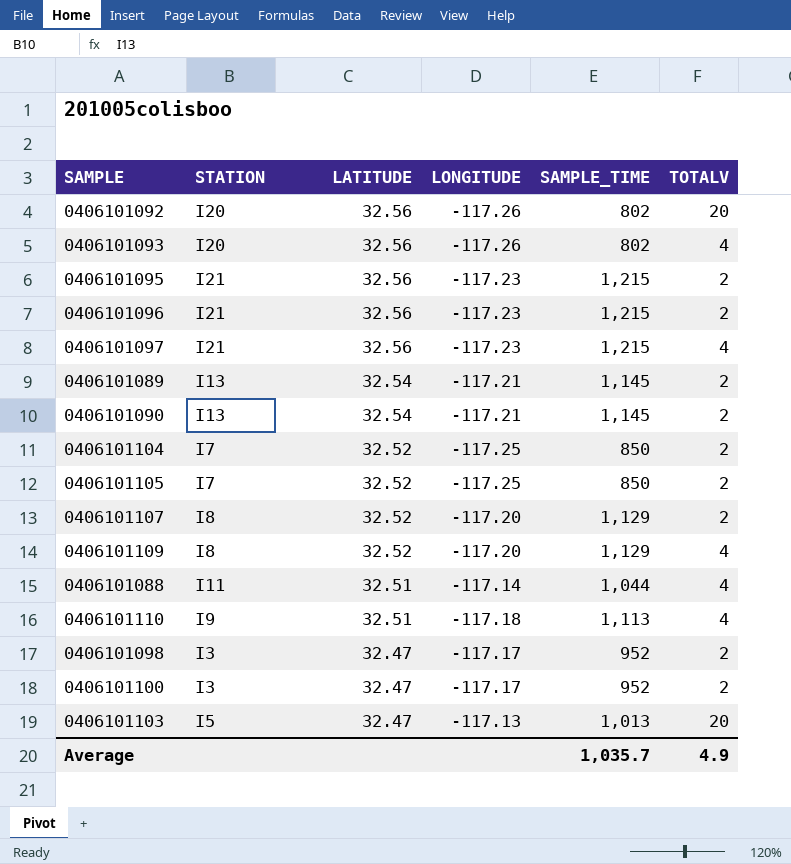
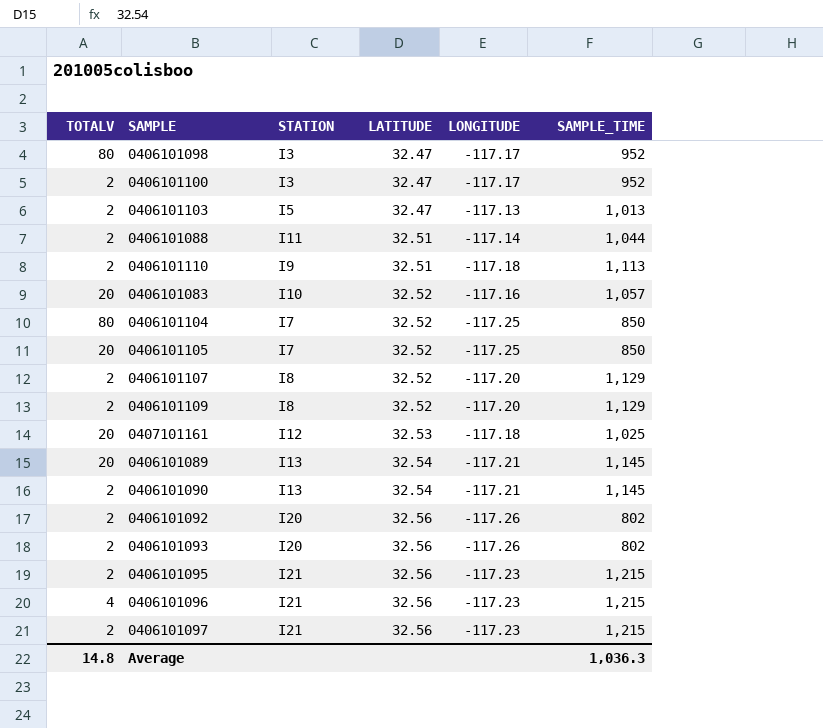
row order: LATITUDE descending -> LATITUDE ascending
column TOTALV | position: 6 -> 1
0406101098 | TOTALV: 2 -> 80
0406101103 | TOTALV: 20 -> 2
0406101088 | TOTALV: 4 -> 2
0406101110 | TOTALV: 4 -> 2
row 0406101083: none -> 20 | I10 | 32.52 | -117.16 | 1,057
0406101104 | TOTALV: 2 -> 80
0406101105 | TOTALV: 2 -> 20
0406101109 | TOTALV: 4 -> 2
row 0407101161: none -> 20 | I12 | 32.53 | -117.18 | 1,025
0406101089 | TOTALV: 2 -> 20
0406101092 | TOTALV: 20 -> 2
0406101093 | TOTALV: 4 -> 2
0406101096 | TOTALV: 2 -> 4
0406101097 | TOTALV: 4 -> 2
Average | TOTALV: 4.9 -> 14.8
Average | SAMPLE_TIME: 1,035.7 -> 1,036.3

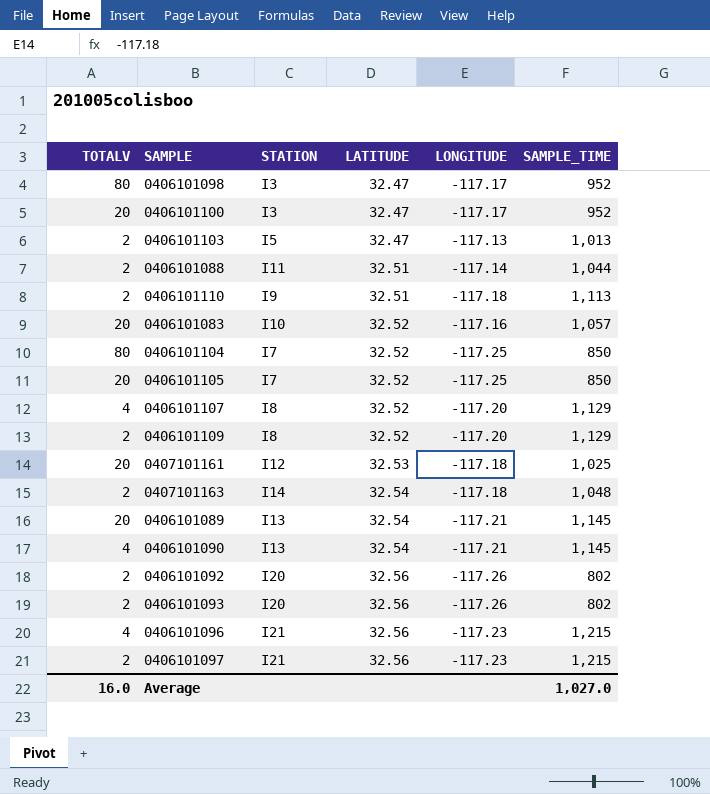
row 0406101095: 2 | I21 | 32.56 | -117.23 | 1,215 -> none
0406101100 | TOTALV: 2 -> 20
0406101107 | TOTALV: 2 -> 4
row 0407101163: none -> 2 | I14 | 32.54 | -117.18 | 1,048
0406101090 | TOTALV: 2 -> 4
Average | TOTALV: 14.8 -> 16.0
Average | SAMPLE_TIME: 1,036.3 -> 1,027.0

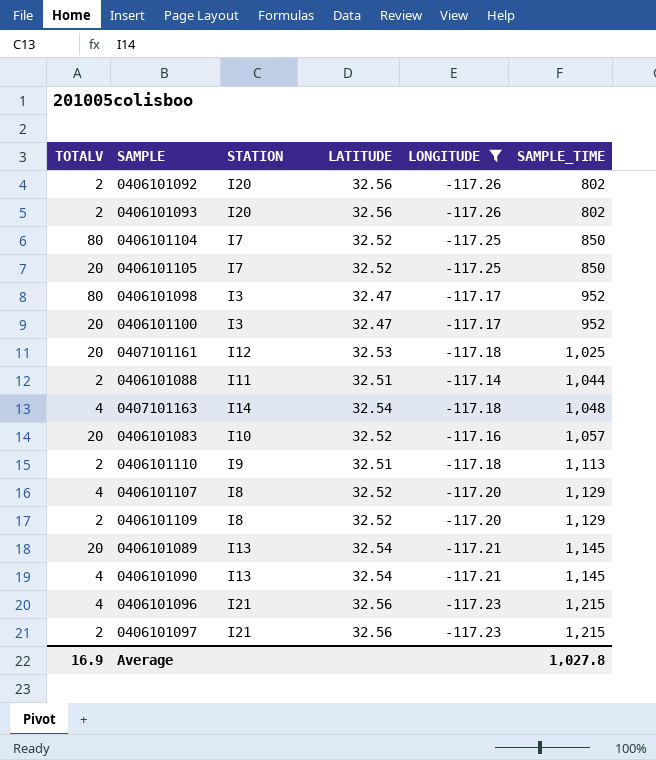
filter: none -> LONGITUDE != -117.13
row order: LATITUDE ascending -> SAMPLE_TIME ascending
0407101163 | TOTALV: 2 -> 4
Average | TOTALV: 16.0 -> 16.9
Average | SAMPLE_TIME: 1,027.0 -> 1,027.8

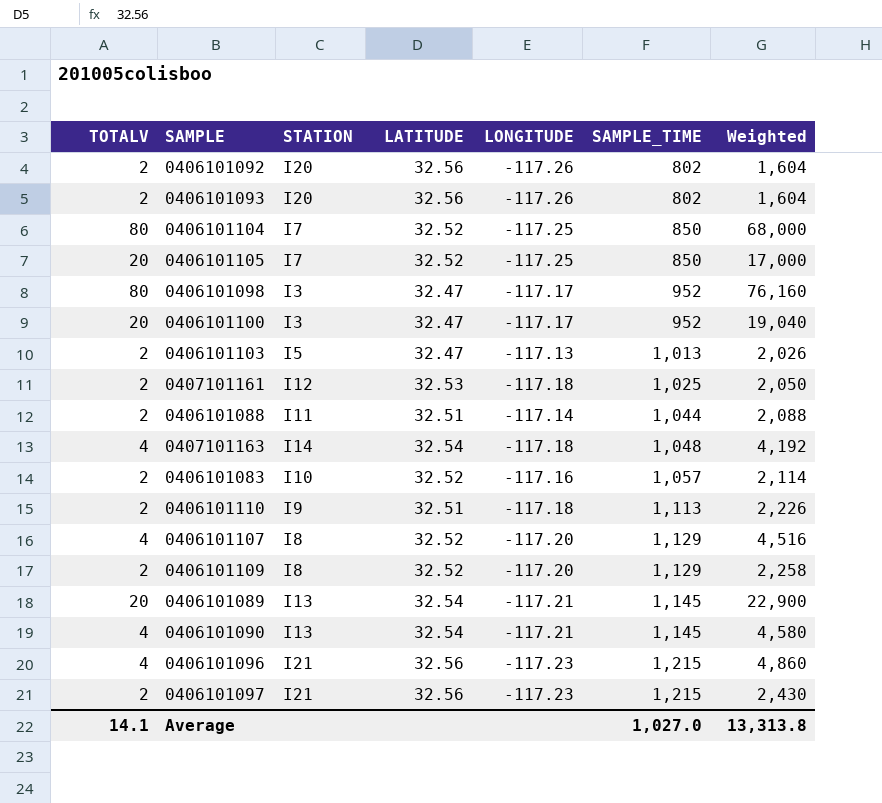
filter: LONGITUDE != -117.13 -> none
column Weighted | formula: none -> [TOTALV] * [SAMPLE_TIME]
0407101161 | TOTALV: 20 -> 2
0406101083 | TOTALV: 20 -> 2
Average | TOTALV: 16.9 -> 14.1
Average | SAMPLE_TIME: 1,027.8 -> 1,027.0

